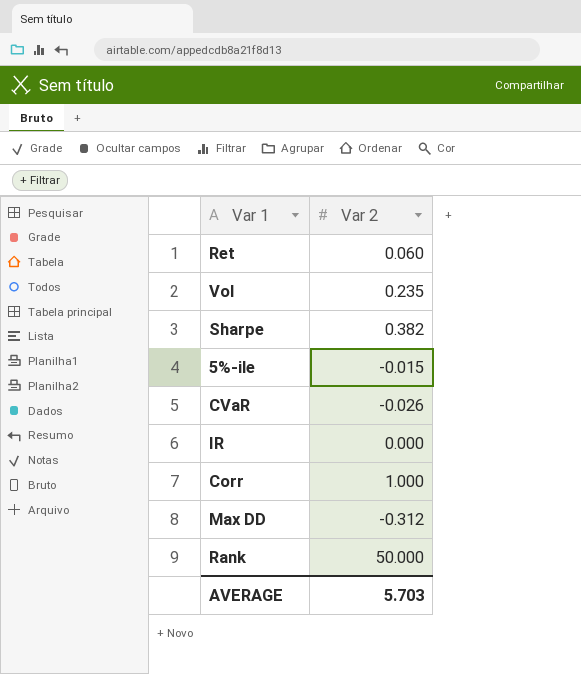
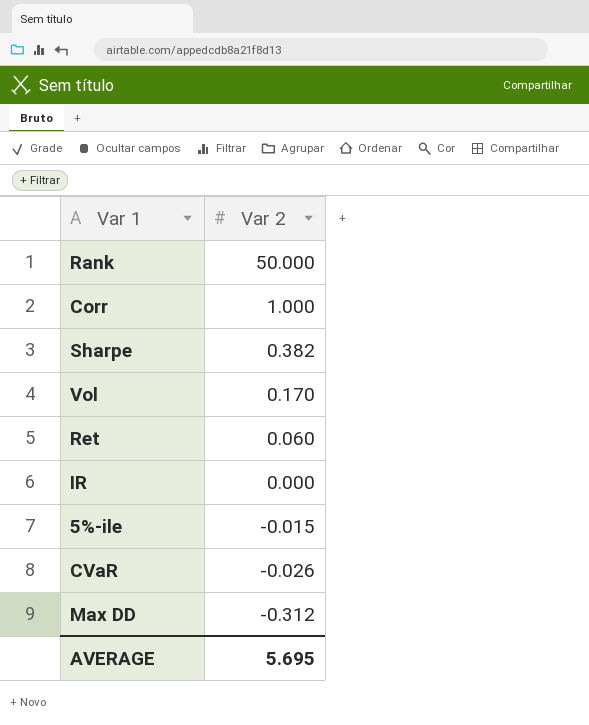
row order: none -> Var 2 descending
Vol | Var 2: 0.235 -> 0.170
AVERAGE | Var 2: 5.703 -> 5.695

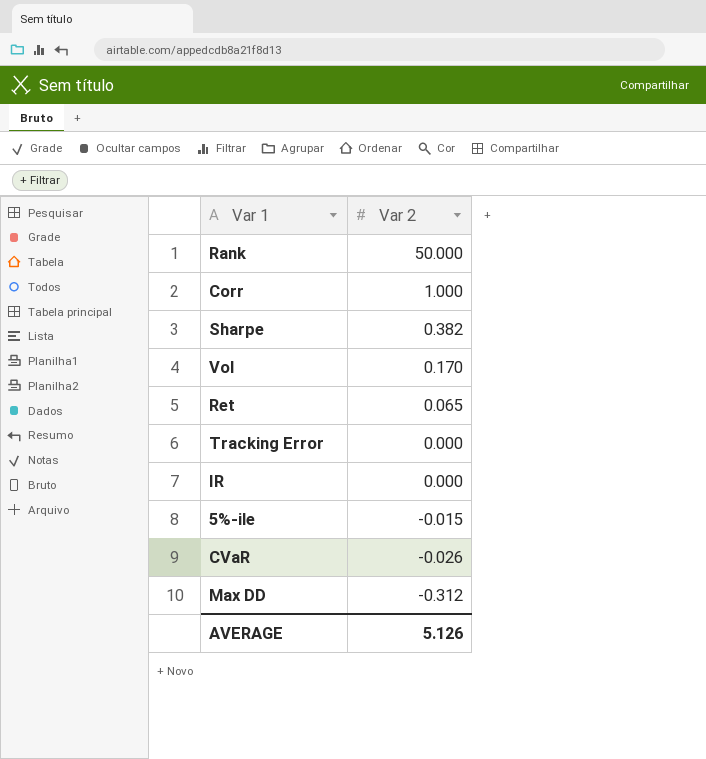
Ret | Var 2: 0.060 -> 0.065
row Tracking Error: none -> 0.000
AVERAGE | Var 2: 5.695 -> 5.126

